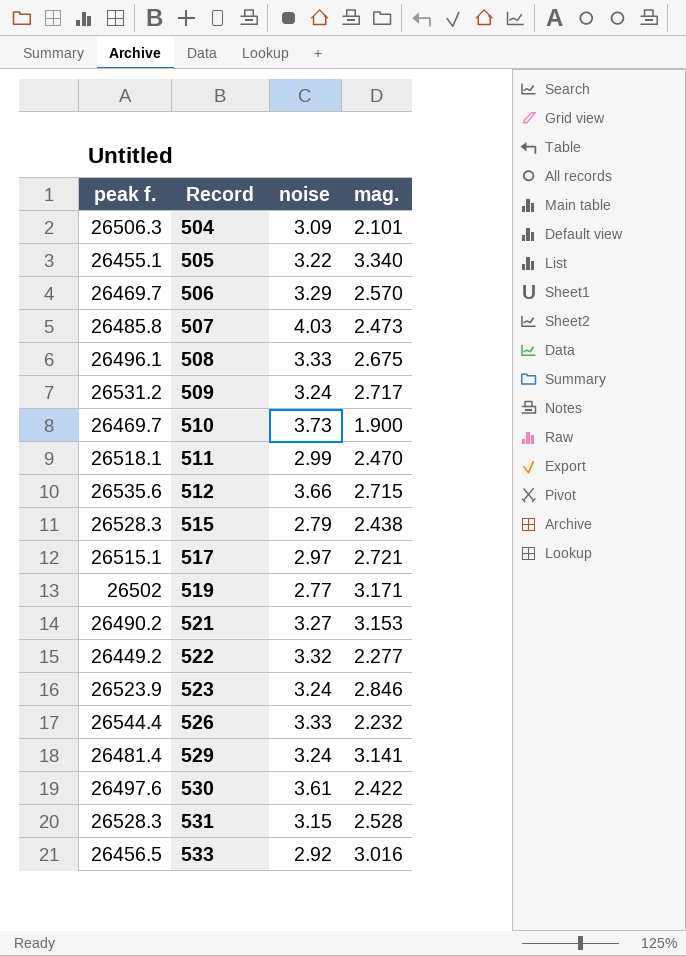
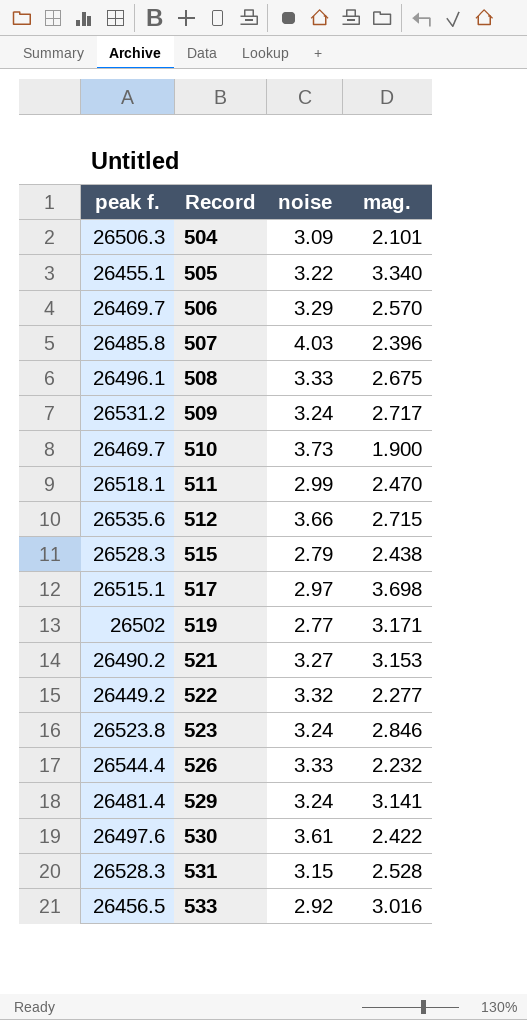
507 | mag.: 2.473 -> 2.396
517 | mag.: 2.721 -> 3.698
523 | peak f.: 26523.9 -> 26523.8

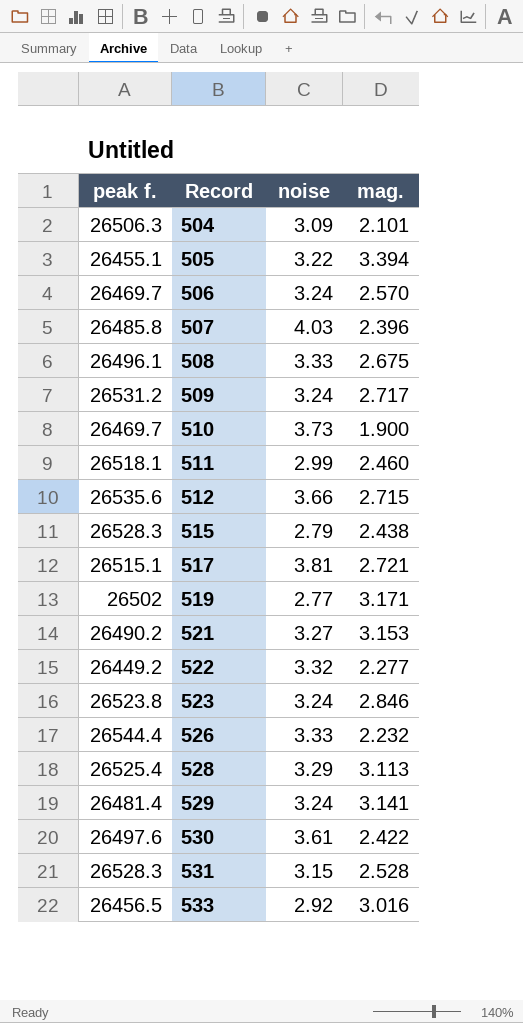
505 | mag.: 3.340 -> 3.394
506 | noise: 3.29 -> 3.24
511 | mag.: 2.470 -> 2.460
517 | noise: 2.97 -> 3.81
517 | mag.: 3.698 -> 2.721
row 528: none -> 26525.4 | 3.29 | 3.113

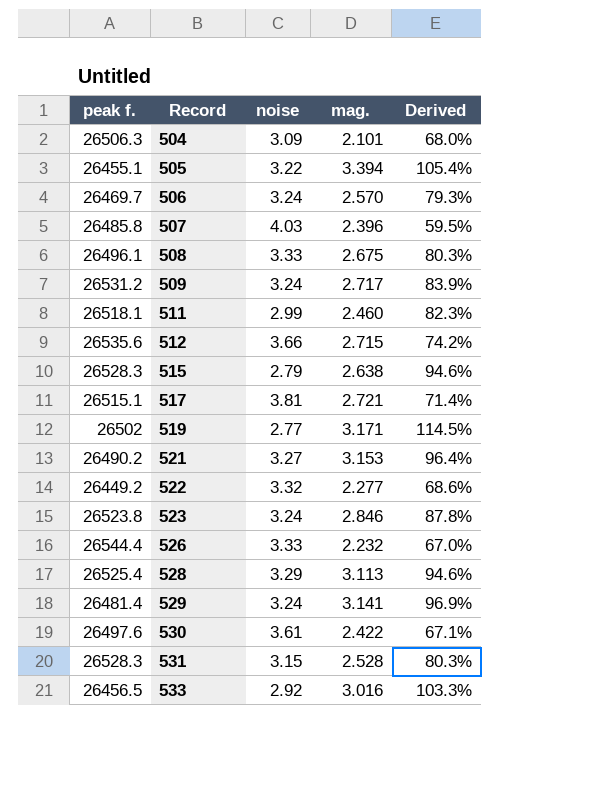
column Derived | formula: none -> [mag.] / [noise]
row 510: 26469.7 | 3.73 | 1.900 -> none
515 | mag.: 2.438 -> 2.638

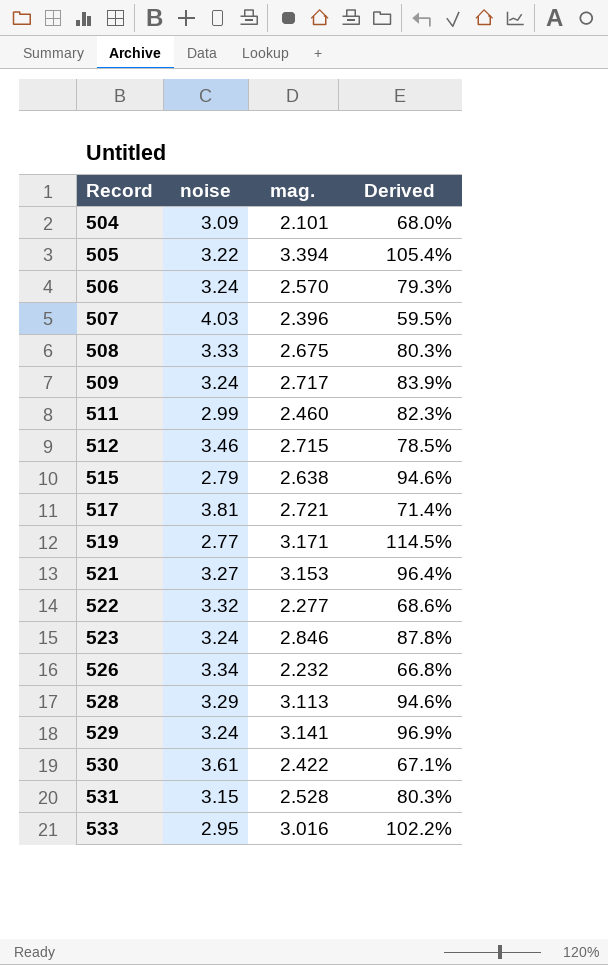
column peak f. | position: 1 -> none
512 | noise: 3.66 -> 3.46
512 | Derived: 74.2% -> 78.5%
526 | noise: 3.33 -> 3.34
526 | Derived: 67.0% -> 66.8%
533 | noise: 2.92 -> 2.95
533 | Derived: 103.3% -> 102.2%

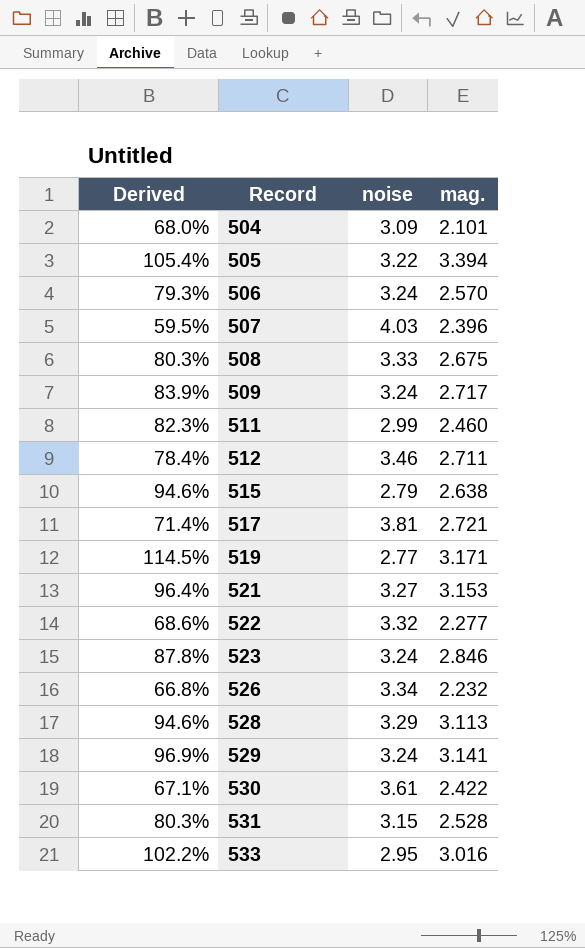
column Derived | position: 4 -> 1
512 | Derived: 78.5% -> 78.4%
512 | mag.: 2.715 -> 2.711

